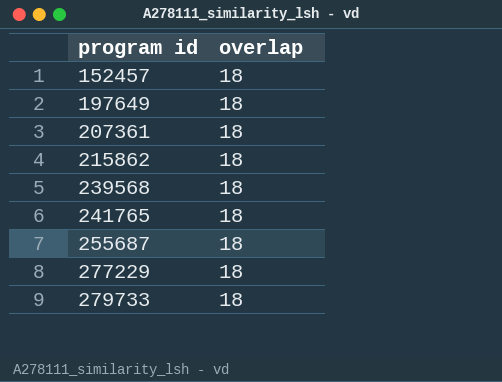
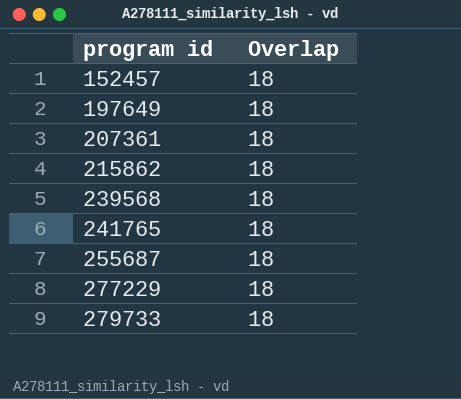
column name: overlap -> Overlap

